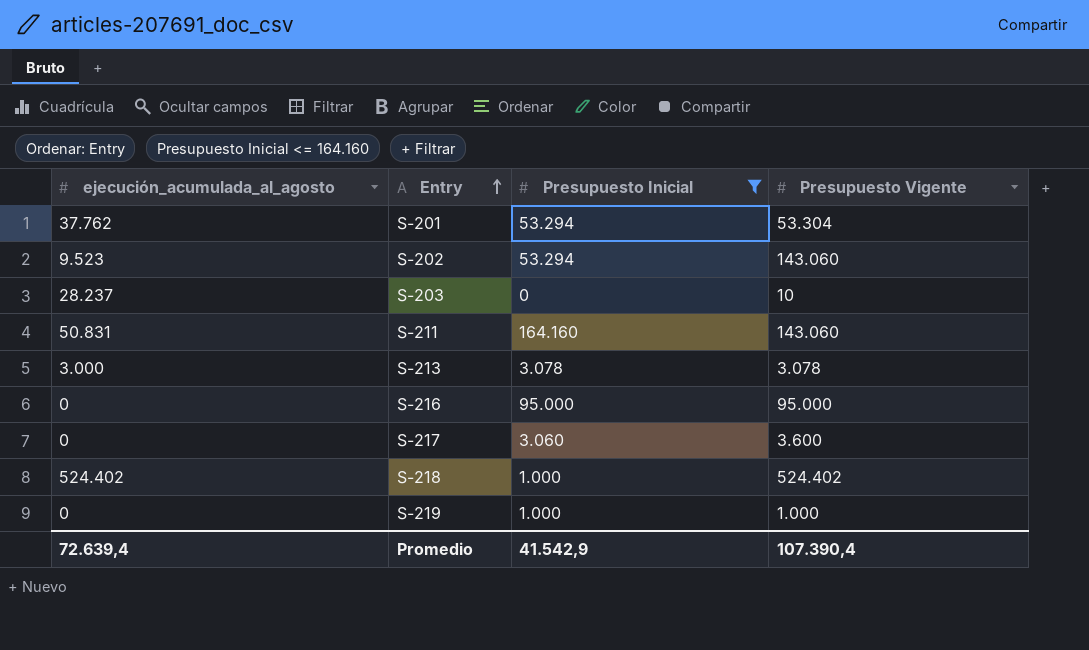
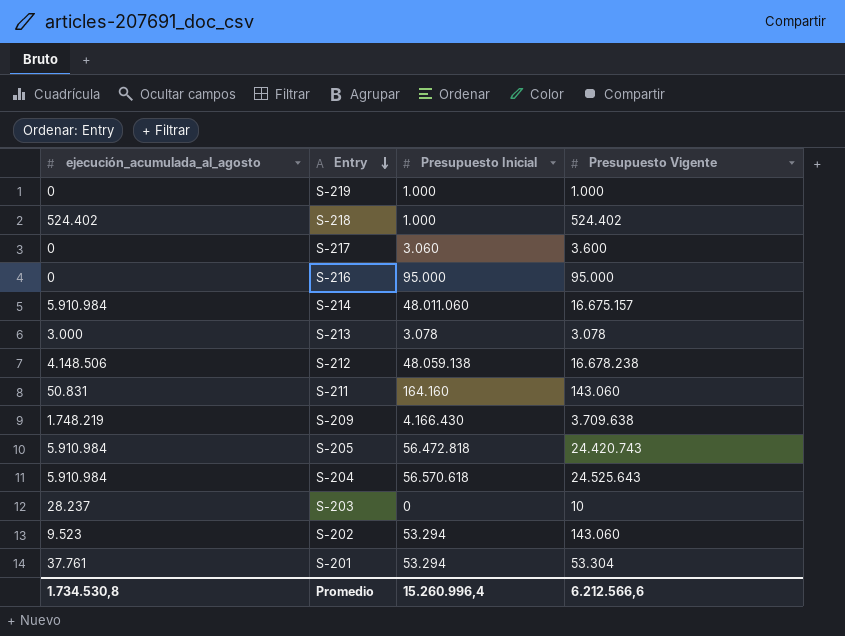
filter: Presupuesto Inicial <= 164.160 -> none
row order: Entry ascending -> Entry descending
S-201 | ejecución_acumulada_al_agosto: 37.762 -> 37.761
Promedio | ejecución_acumulada_al_agosto: 72.639,4 -> 1.734.530,8
Promedio | Presupuesto Inicial: 41.542,9 -> 15.260.996,4
Promedio | Presupuesto Vigente: 107.390,4 -> 6.212.566,6

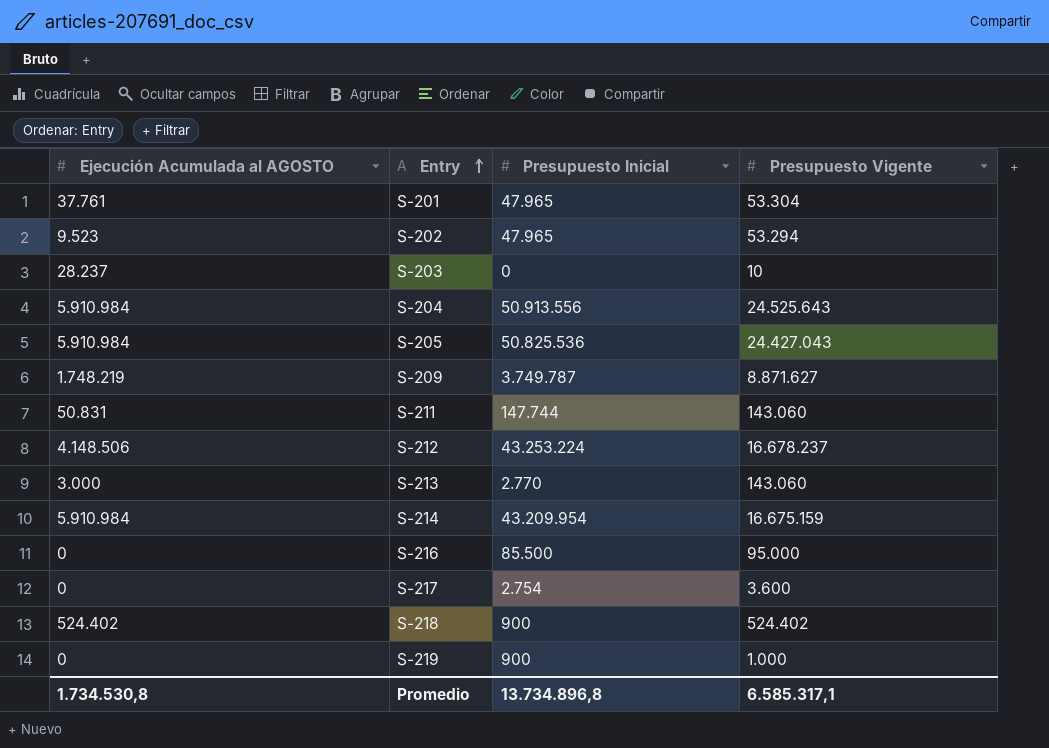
row order: Entry descending -> Entry ascending
column name: ejecución_acumulada_al_agosto -> Ejecución Acumulada al AGOSTO
S-201 | Presupuesto Inicial: 53.294 -> 47.965
S-202 | Presupuesto Inicial: 53.294 -> 47.965
S-202 | Presupuesto Vigente: 143.060 -> 53.294
S-204 | Presupuesto Inicial: 56.570.618 -> 50.913.556
S-205 | Presupuesto Inicial: 56.472.818 -> 50.825.536
S-205 | Presupuesto Vigente: 24.420.743 -> 24.427.043
S-209 | Presupuesto Inicial: 4.166.430 -> 3.749.787
S-209 | Presupuesto Vigente: 3.709.638 -> 8.871.627
S-211 | Presupuesto Inicial: 164.160 -> 147.744
S-212 | Presupuesto Inicial: 48.059.138 -> 43.253.224
S-212 | Presupuesto Vigente: 16.678.238 -> 16.678.237
S-213 | Presupuesto Inicial: 3.078 -> 2.770
S-213 | Presupuesto Vigente: 3.078 -> 143.060
S-214 | Presupuesto Inicial: 48.011.060 -> 43.209.954
S-214 | Presupuesto Vigente: 16.675.157 -> 16.675.159
S-216 | Presupuesto Inicial: 95.000 -> 85.500
S-217 | Presupuesto Inicial: 3.060 -> 2.754
S-218 | Presupuesto Inicial: 1.000 -> 900
S-219 | Presupuesto Inicial: 1.000 -> 900
Promedio | Presupuesto Inicial: 15.260.996,4 -> 13.734.896,8
Promedio | Presupuesto Vigente: 6.212.566,6 -> 6.585.317,1

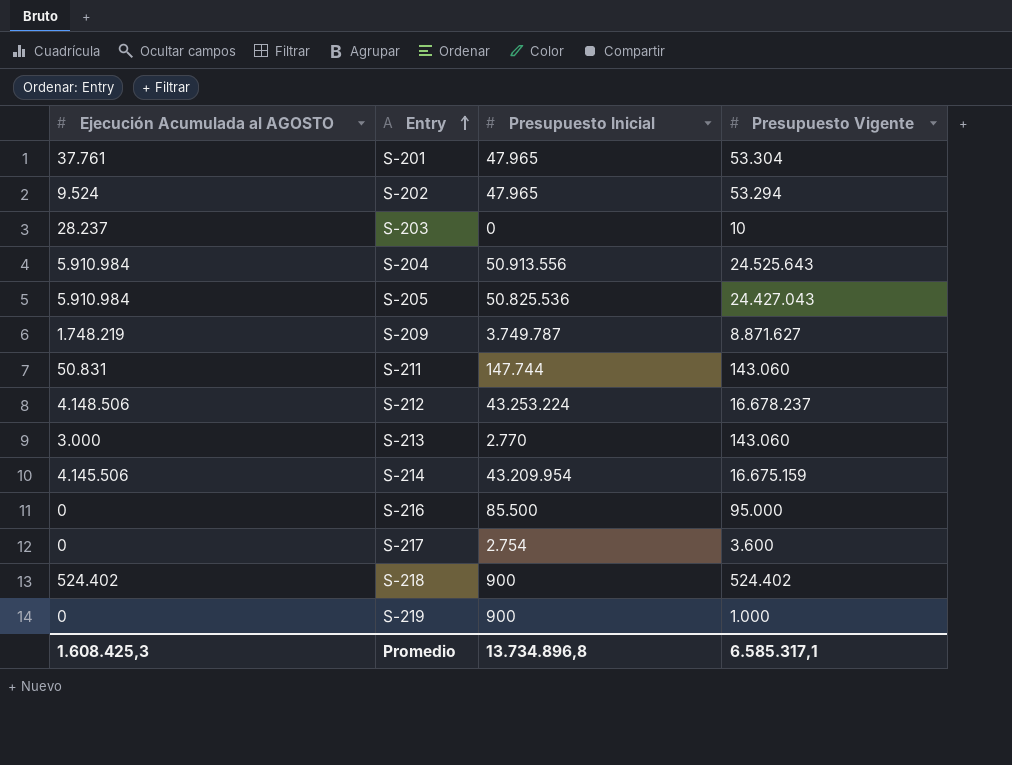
S-202 | Ejecución Acumulada al AGOSTO: 9.523 -> 9.524
S-214 | Ejecución Acumulada al AGOSTO: 5.910.984 -> 4.145.506
Promedio | Ejecución Acumulada al AGOSTO: 1.734.530,8 -> 1.608.425,3

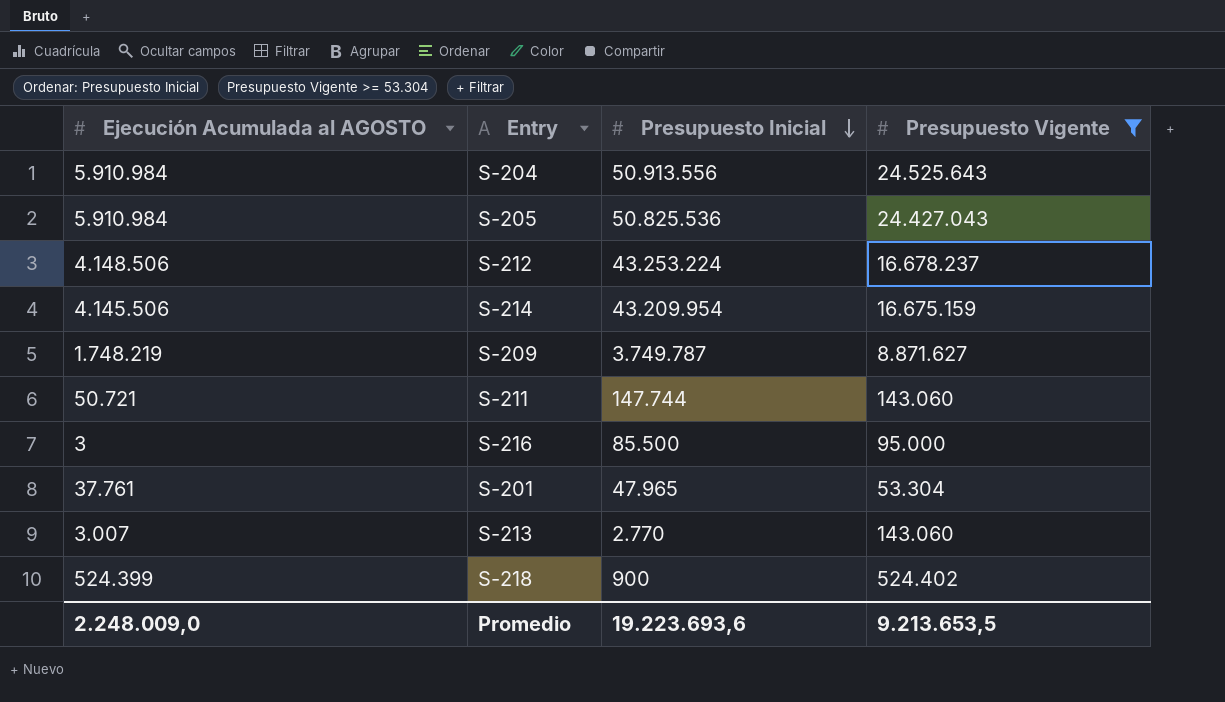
filter: none -> Presupuesto Vigente >= 53.304
row order: Entry ascending -> Presupuesto Inicial descending
S-211 | Ejecución Acumulada al AGOSTO: 50.831 -> 50.721
S-216 | Ejecución Acumulada al AGOSTO: 0 -> 3
S-213 | Ejecución Acumulada al AGOSTO: 3.000 -> 3.007
S-218 | Ejecución Acumulada al AGOSTO: 524.402 -> 524.399
Promedio | Ejecución Acumulada al AGOSTO: 1.608.425,3 -> 2.248.009,0
Promedio | Presupuesto Inicial: 13.734.896,8 -> 19.223.693,6
Promedio | Presupuesto Vigente: 6.585.317,1 -> 9.213.653,5

